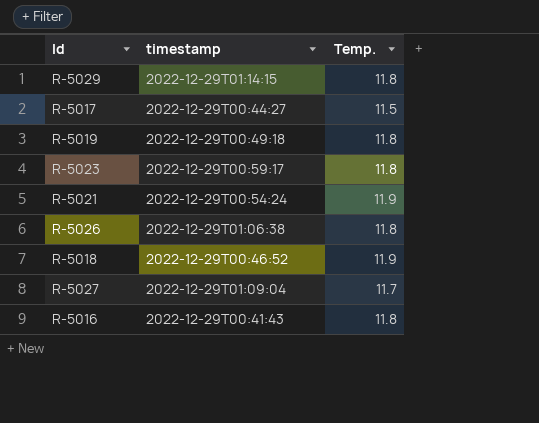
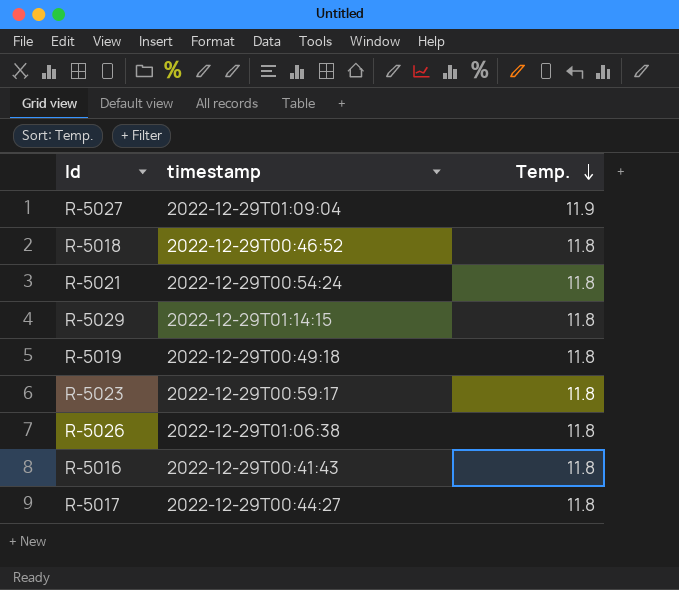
row order: none -> Temp. descending
R-5027 | Temp.: 11.7 -> 11.9
R-5018 | Temp.: 11.9 -> 11.8
R-5021 | Temp.: 11.9 -> 11.8
R-5017 | Temp.: 11.5 -> 11.8

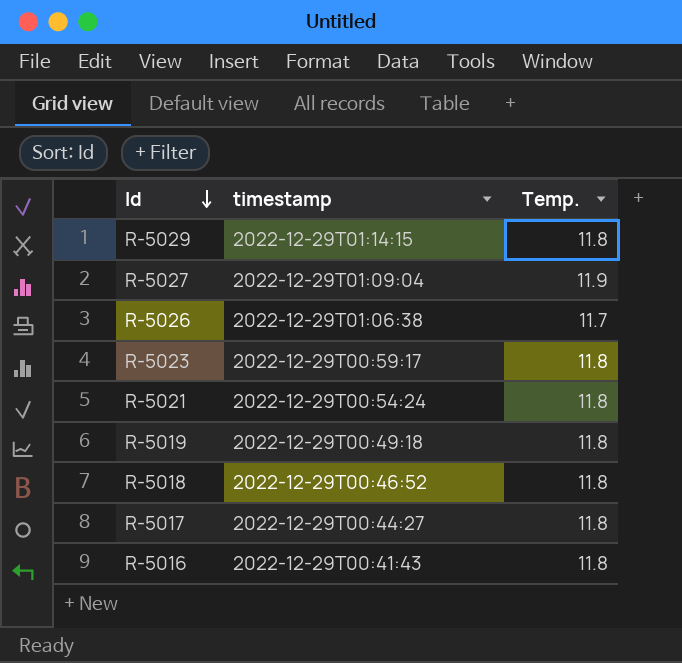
row order: Temp. descending -> Id descending
R-5026 | Temp.: 11.8 -> 11.7

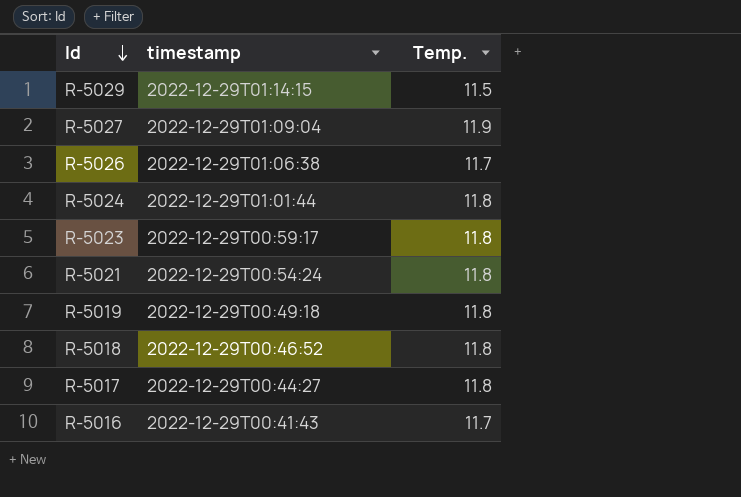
R-5029 | Temp.: 11.8 -> 11.5
row R-5024: none -> 2022-12-29T01:01:44 | 11.8
R-5016 | Temp.: 11.8 -> 11.7

